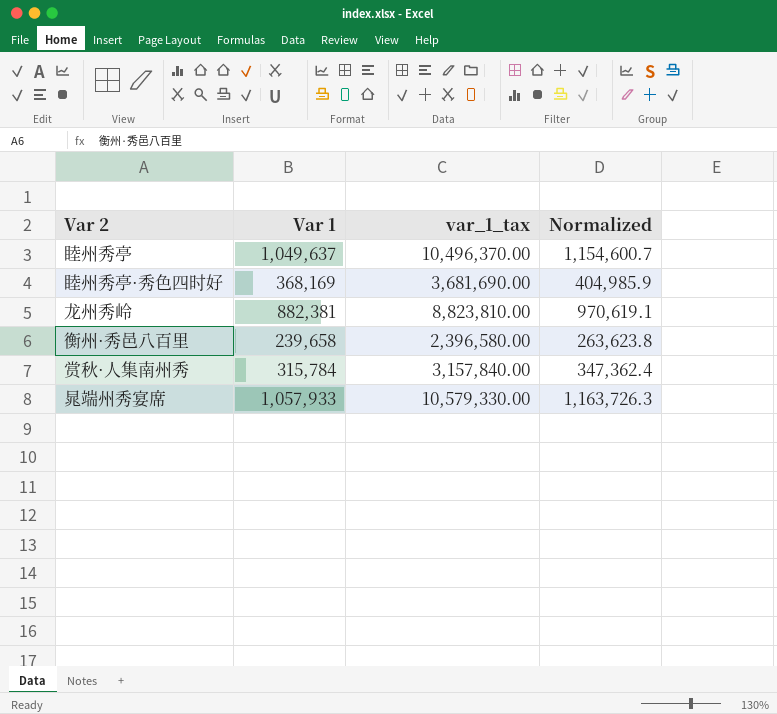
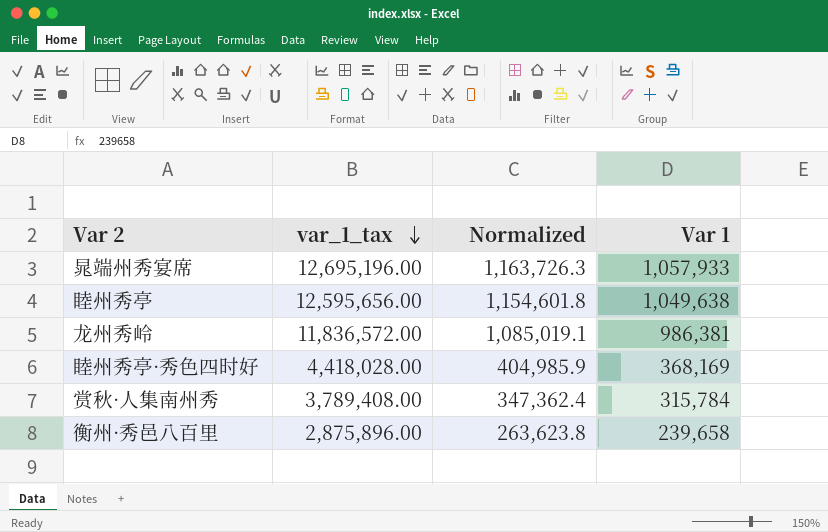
row order: none -> var_1_tax descending
column var_1_tax | formula: [Var 1] * 10 -> [Var 1] * 12
column Var 1 | position: 2 -> 4
睦州秀亭 | Normalized: 1,154,600.7 -> 1,154,601.8
睦州秀亭 | Var 1: 1,049,637 -> 1,049,638
龙州秀岭 | Normalized: 970,619.1 -> 1,085,019.1
龙州秀岭 | Var 1: 882,381 -> 986,381

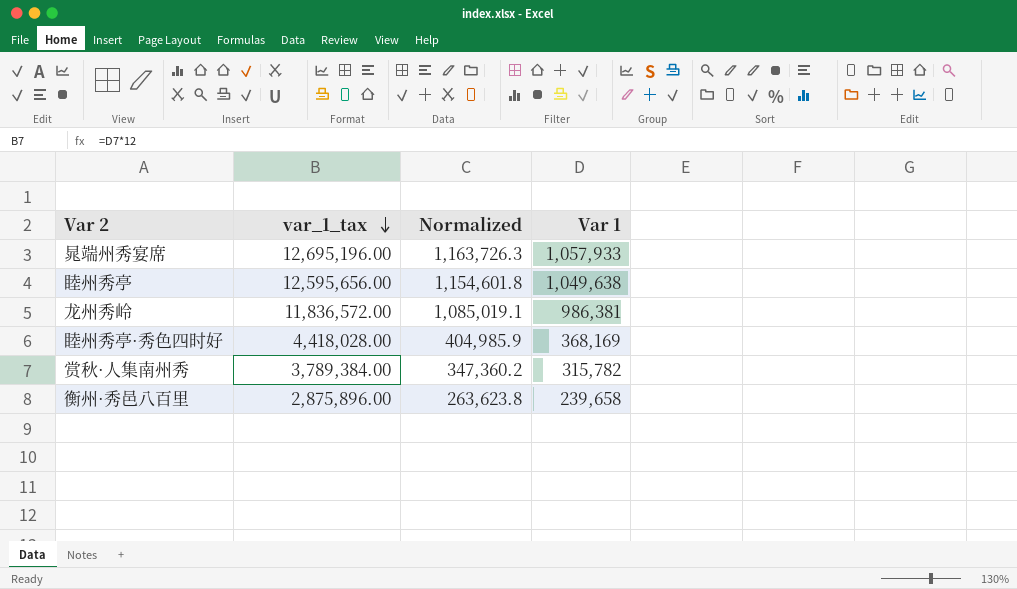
赏秋·人集南州秀 | var_1_tax: 3,789,408.00 -> 3,789,384.00
赏秋·人集南州秀 | Normalized: 347,362.4 -> 347,360.2
赏秋·人集南州秀 | Var 1: 315,784 -> 315,782

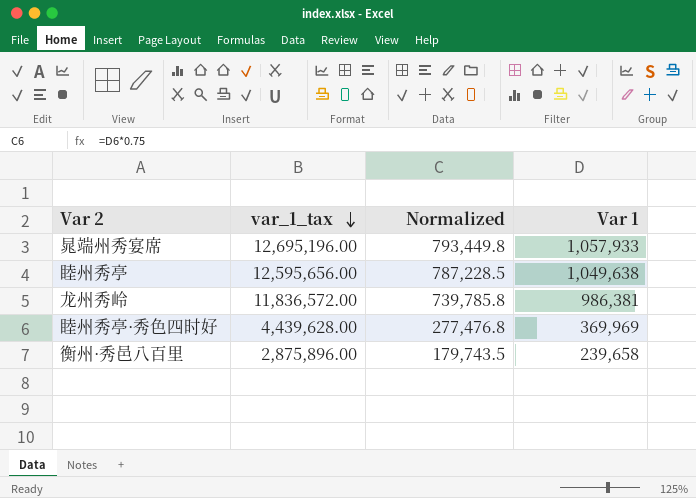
column Normalized | formula: [Var 1] * 1.1 -> [Var 1] * 0.75
row 赏秋·人集南州秀: 3,789,384.00 | 347,360.2 | 315,782 -> none
睦州秀亭·秀色四时好 | var_1_tax: 4,418,028.00 -> 4,439,628.00
睦州秀亭·秀色四时好 | Var 1: 368,169 -> 369,969

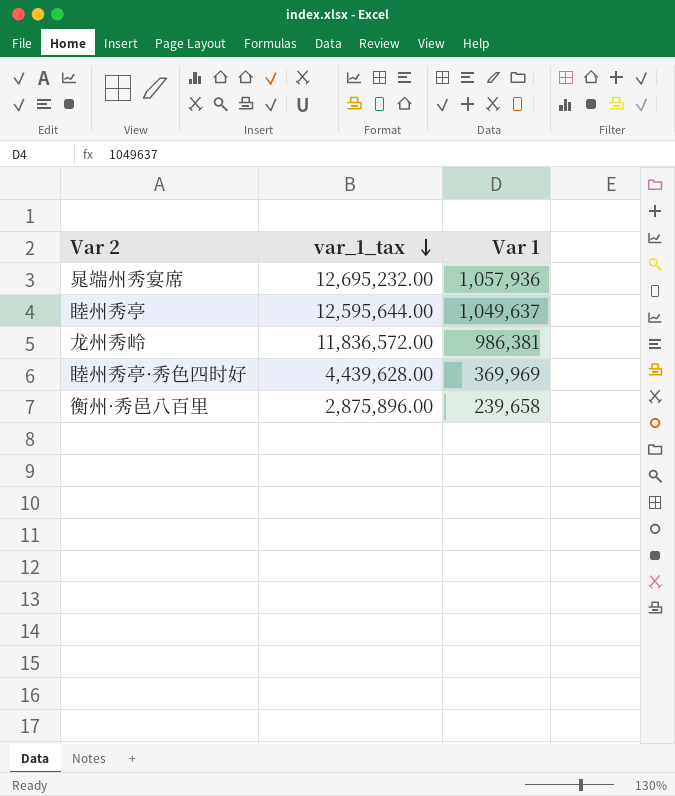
column Normalized | formula: [Var 1] * 0.75 -> none
晁端州秀宴席 | var_1_tax: 12,695,196.00 -> 12,695,232.00
晁端州秀宴席 | Var 1: 1,057,933 -> 1,057,936
睦州秀亭 | var_1_tax: 12,595,656.00 -> 12,595,644.00
睦州秀亭 | Var 1: 1,049,638 -> 1,049,637

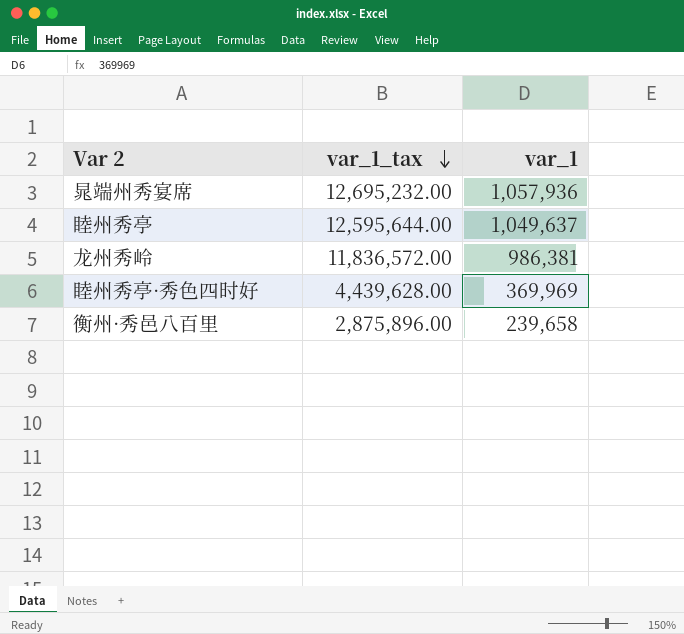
column name: Var 1 -> var_1

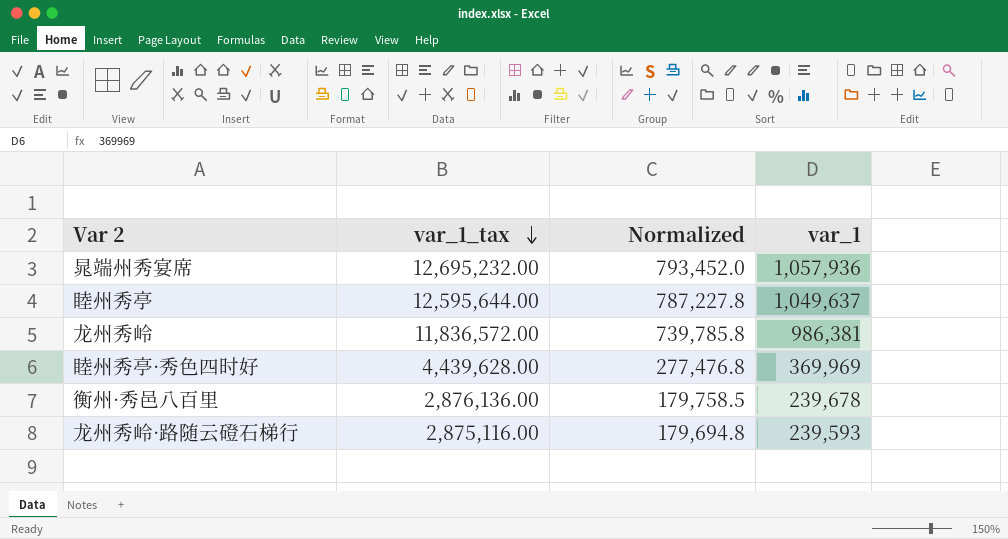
column Normalized | formula: none -> [var_1] * 0.75
衡州·秀邑八百里 | var_1_tax: 2,875,896.00 -> 2,876,136.00
衡州·秀邑八百里 | var_1: 239,658 -> 239,678
row 龙州秀岭·路随云磴石梯行: none -> 2,875,116.00 | 179,694.8 | 239,593

